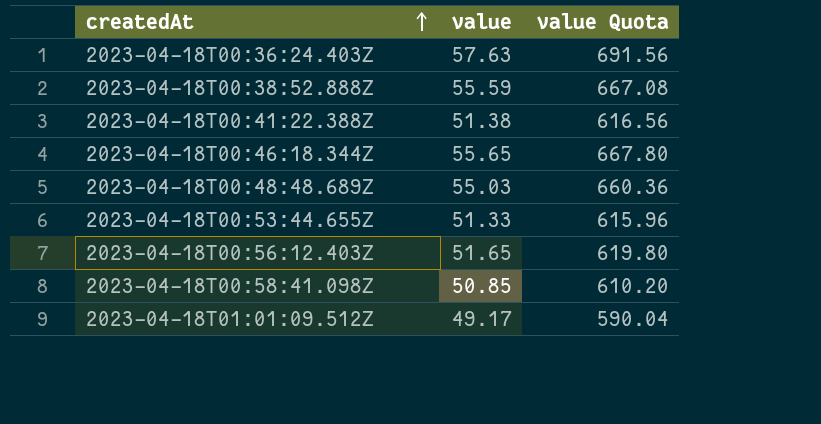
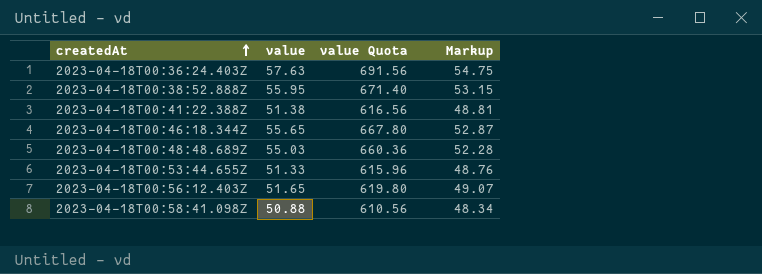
column Markup | formula: none -> [value] * 0.95
row 2023-04-18T01:01:09.512Z: 49.17 | 590.04 -> none
2023-04-18T00:38:52.888Z | value: 55.59 -> 55.95
2023-04-18T00:38:52.888Z | value Quota: 667.08 -> 671.40
2023-04-18T00:58:41.098Z | value: 50.85 -> 50.88
2023-04-18T00:58:41.098Z | value Quota: 610.20 -> 610.56

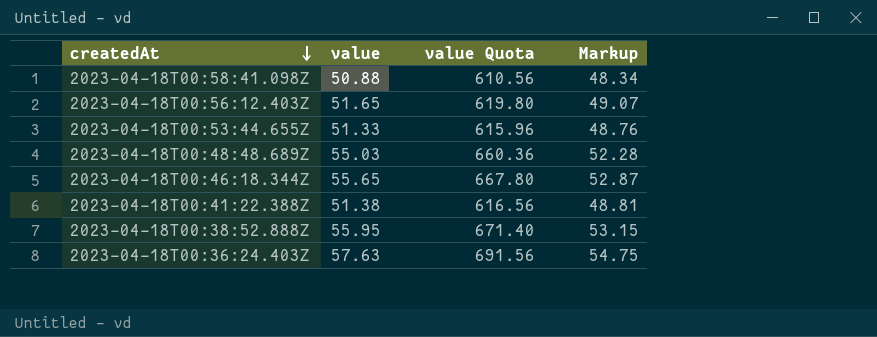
row order: createdAt ascending -> createdAt descending

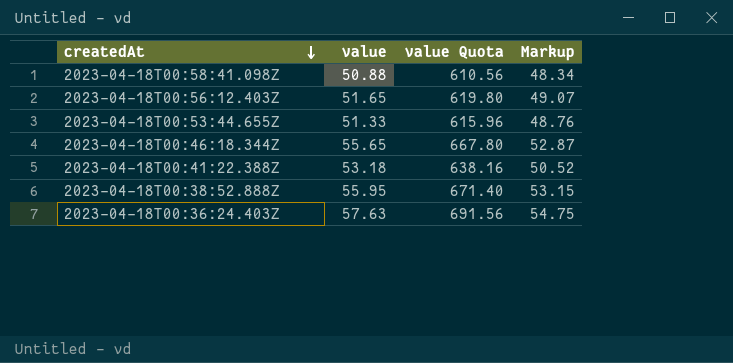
row 2023-04-18T00:48:48.689Z: 55.03 | 660.36 | 52.28 -> none
2023-04-18T00:41:22.388Z | value: 51.38 -> 53.18
2023-04-18T00:41:22.388Z | value Quota: 616.56 -> 638.16
2023-04-18T00:41:22.388Z | Markup: 48.81 -> 50.52

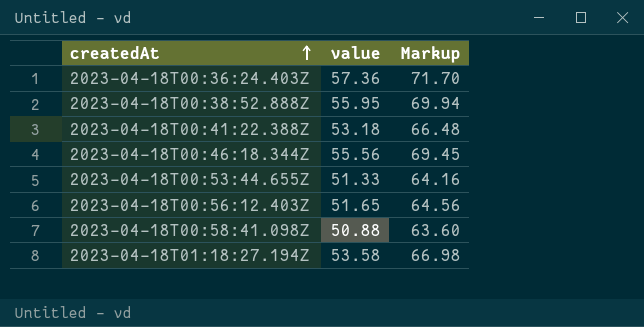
row order: createdAt descending -> createdAt ascending
column value Quota | formula: [value] * 12 -> none
column Markup | formula: [value] * 0.95 -> [value] * 1.25
2023-04-18T00:36:24.403Z | value: 57.63 -> 57.36
2023-04-18T00:46:18.344Z | value: 55.65 -> 55.56
row 2023-04-18T01:18:27.194Z: none -> 53.58 | 66.98

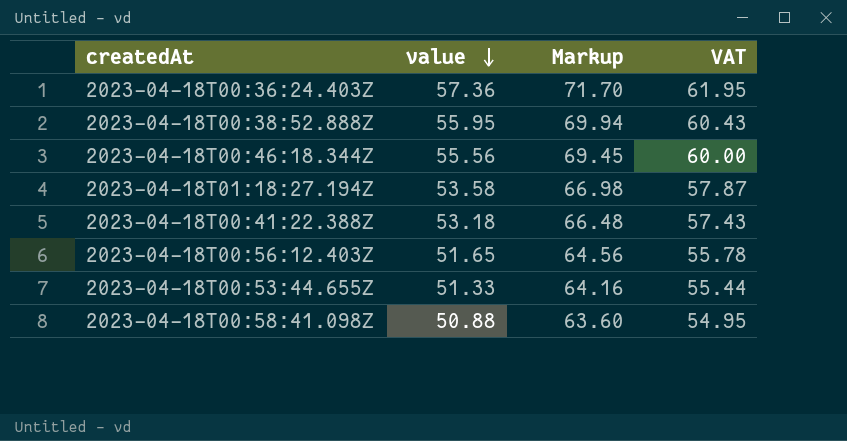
row order: createdAt ascending -> value descending
column VAT | formula: none -> [value] * 1.08

